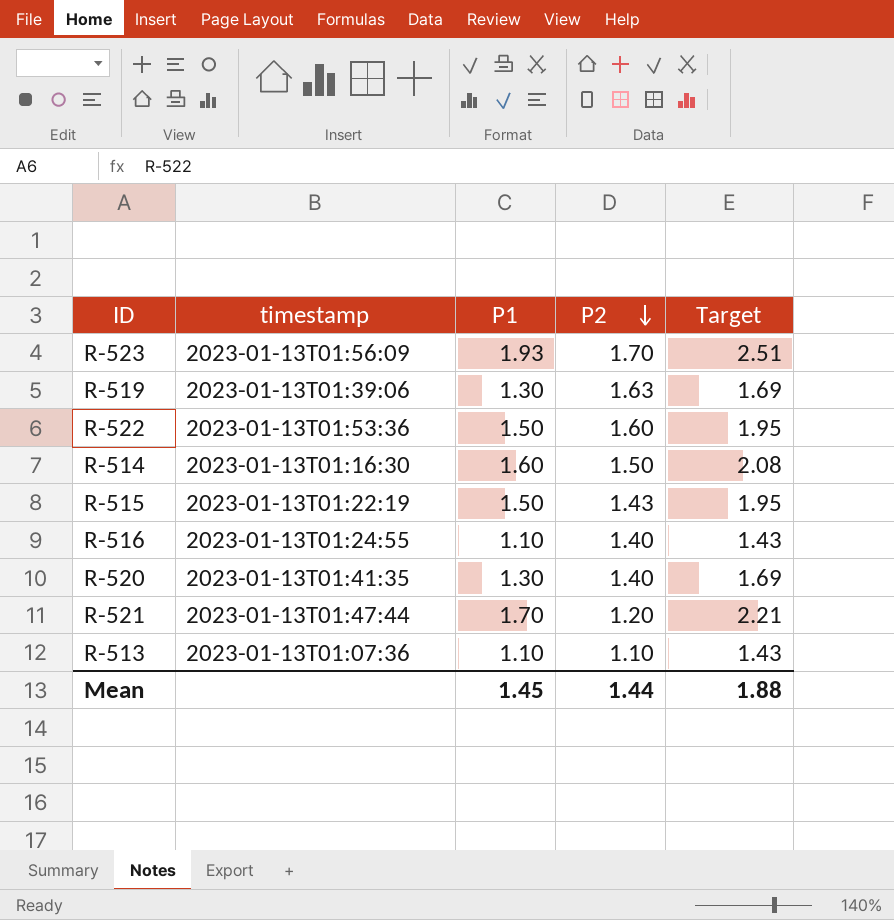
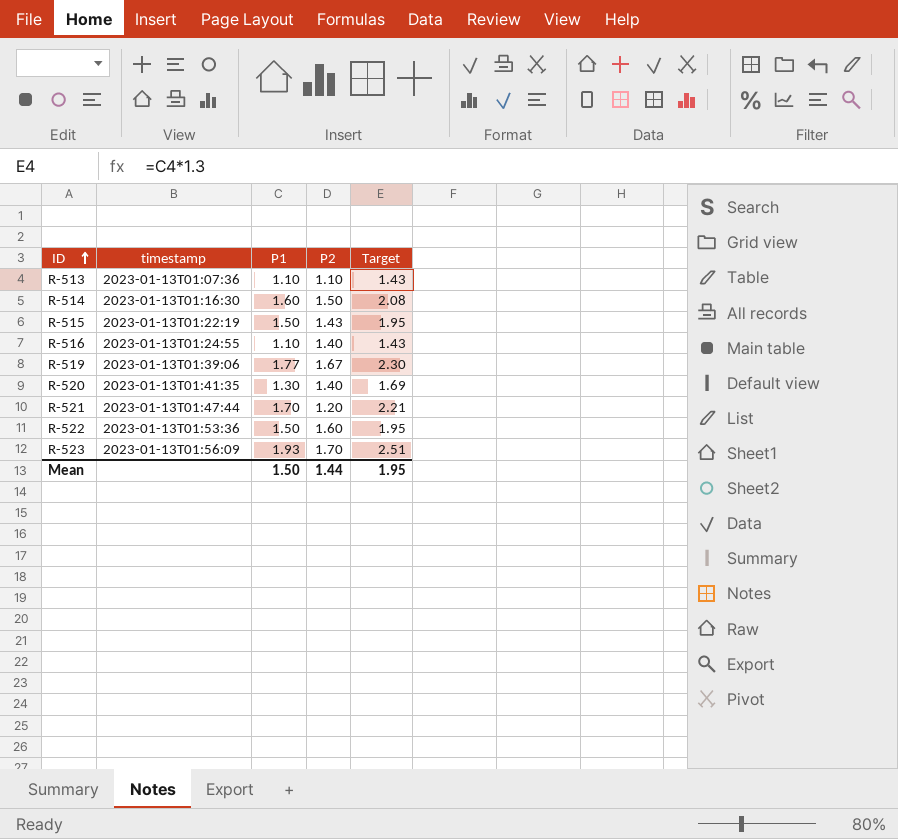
row order: P2 descending -> ID ascending
R-519 | P1: 1.30 -> 1.77
R-519 | P2: 1.63 -> 1.67
R-519 | Target: 1.69 -> 2.30
Mean | P1: 1.45 -> 1.50
Mean | Target: 1.88 -> 1.95

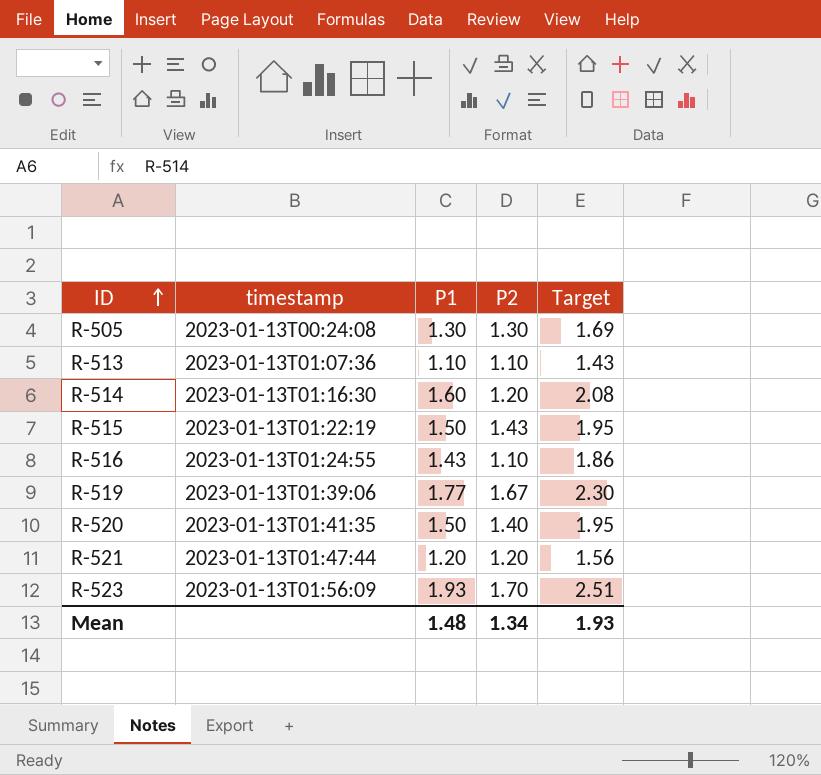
row R-522: 2023-01-13T01:53:36 | 1.50 | 1.60 | 1.95 -> none
row R-505: none -> 2023-01-13T00:24:08 | 1.30 | 1.30 | 1.69
R-514 | P2: 1.50 -> 1.20
R-516 | P1: 1.10 -> 1.43
R-516 | P2: 1.40 -> 1.10
R-516 | Target: 1.43 -> 1.86
R-520 | P1: 1.30 -> 1.50
R-520 | Target: 1.69 -> 1.95
R-521 | P1: 1.70 -> 1.20
R-521 | Target: 2.21 -> 1.56
Mean | P1: 1.50 -> 1.48
Mean | P2: 1.44 -> 1.34
Mean | Target: 1.95 -> 1.93

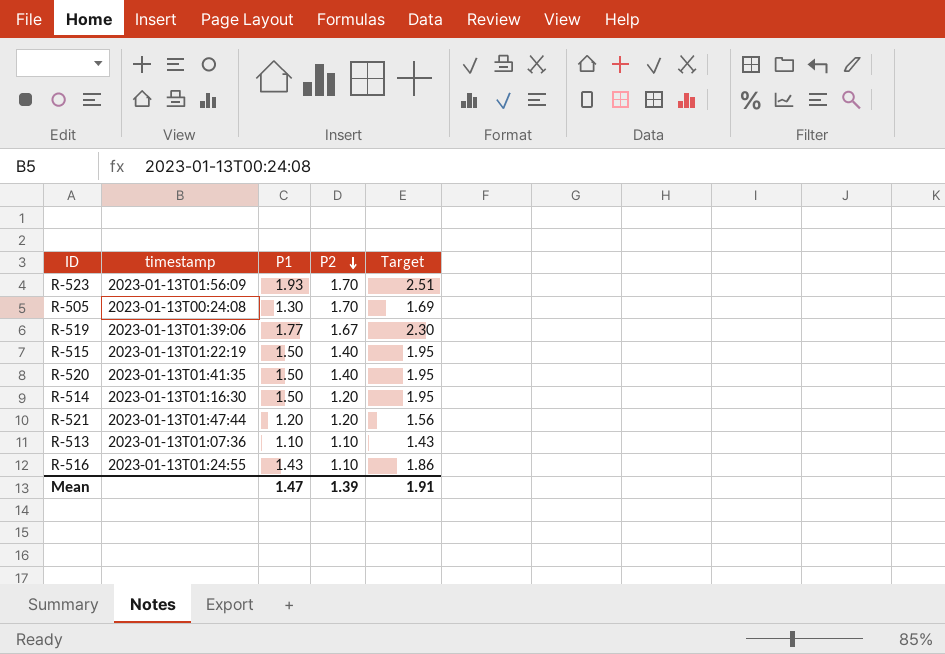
row order: ID ascending -> P2 descending
R-505 | P2: 1.30 -> 1.70
R-515 | P2: 1.43 -> 1.40
R-514 | P1: 1.60 -> 1.50
R-514 | Target: 2.08 -> 1.95
Mean | P1: 1.48 -> 1.47
Mean | P2: 1.34 -> 1.39
Mean | Target: 1.93 -> 1.91

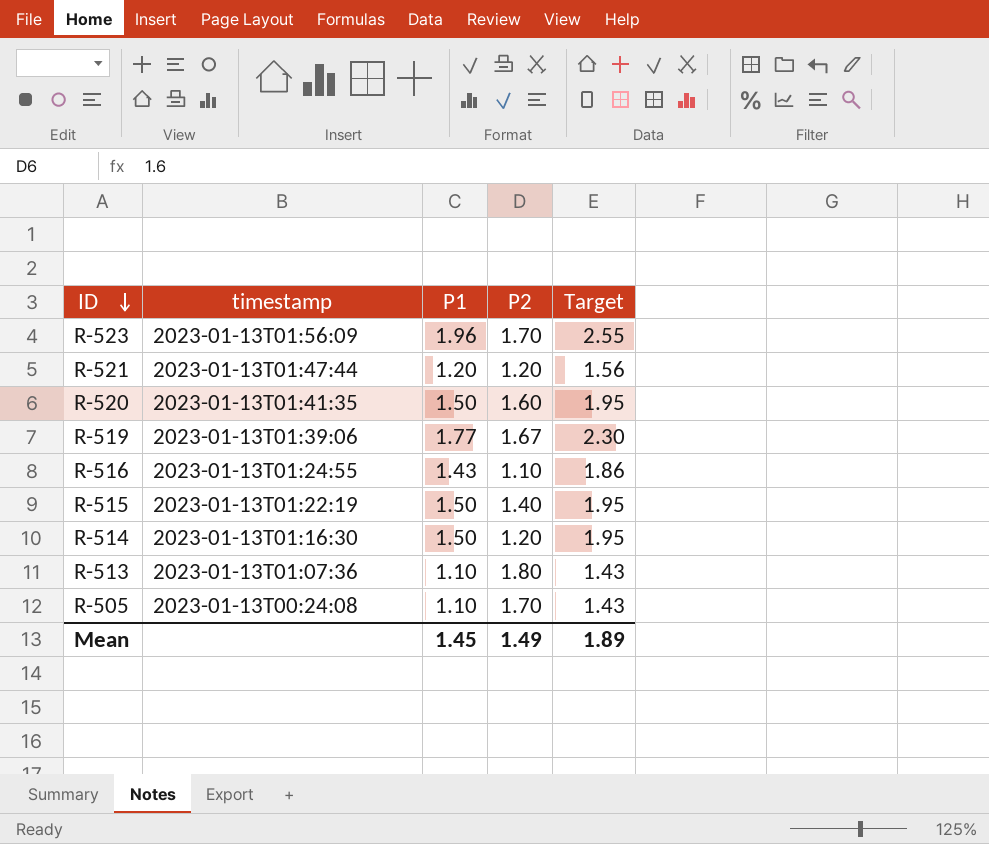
row order: P2 descending -> ID descending
R-523 | P1: 1.93 -> 1.96
R-523 | Target: 2.51 -> 2.55
R-520 | P2: 1.40 -> 1.60
R-513 | P2: 1.10 -> 1.80
R-505 | P1: 1.30 -> 1.10
R-505 | Target: 1.69 -> 1.43
Mean | P1: 1.47 -> 1.45
Mean | P2: 1.39 -> 1.49
Mean | Target: 1.91 -> 1.89

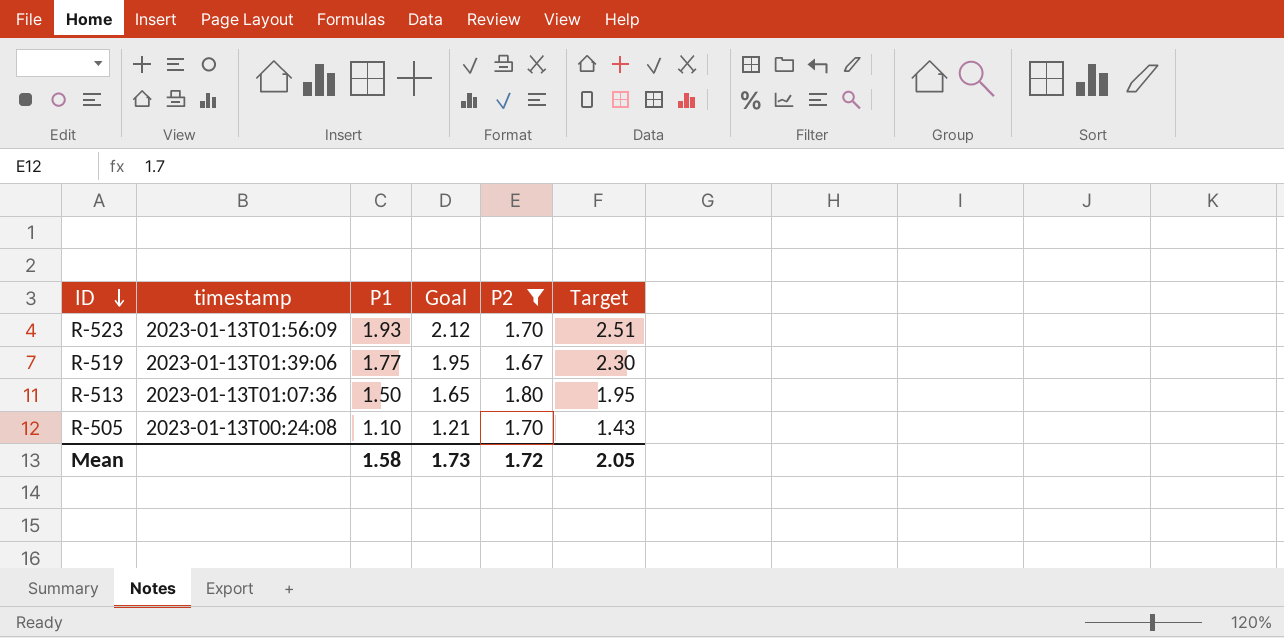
filter: none -> P2 >= 1.67
column Goal | formula: none -> [P1] * 1.1
R-523 | P1: 1.96 -> 1.93
R-523 | Target: 2.55 -> 2.51
R-513 | P1: 1.10 -> 1.50
R-513 | Target: 1.43 -> 1.95
Mean | P1: 1.45 -> 1.58
Mean | P2: 1.49 -> 1.72
Mean | Target: 1.89 -> 2.05

